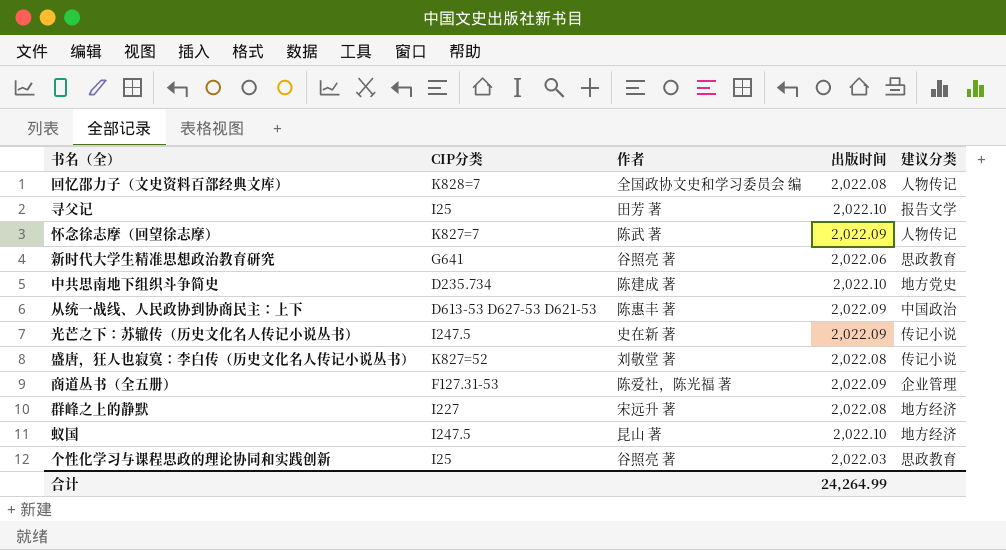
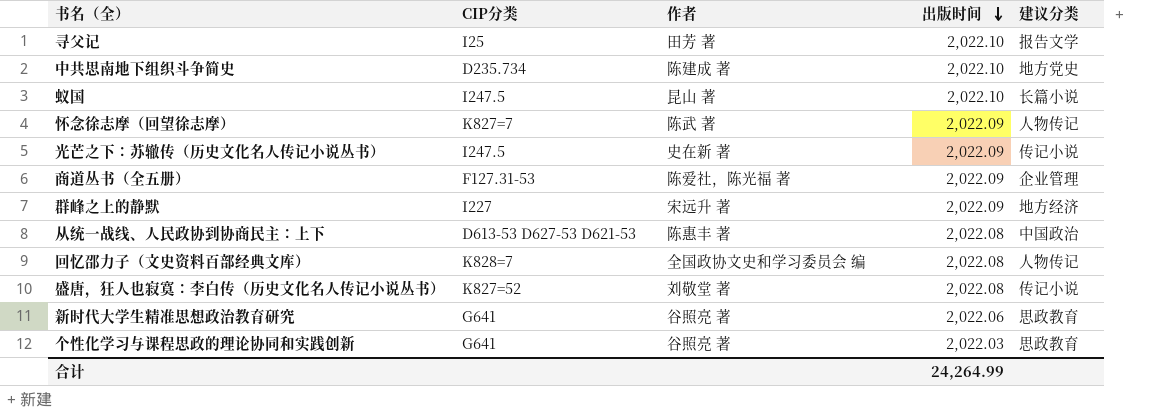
row order: none -> 出版时间 descending
蚁国 | 建议分类: 地方经济 -> 长篇小说
群峰之上的静默 | 出版时间: 2,022.08 -> 2,022.09
从统一战线、人民政协到协商民主：上下 | 出版时间: 2,022.09 -> 2,022.08
个性化学习与课程思政的理论协同和实践创新 | CIP分类: I25 -> G641

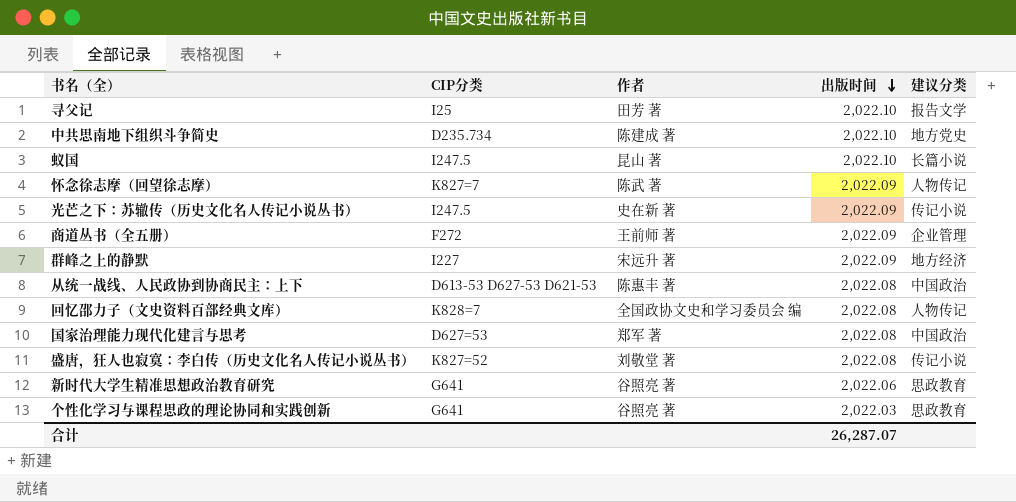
商道丛书（全五册） | CIP分类: F127.31-53 -> F272
商道丛书（全五册） | 作者: 陈爱社，陈光福 著 -> 王前师 著
row 国家治理能力现代化建言与思考: none -> D627=53 | 郑军 著 | 2,022.08 | 中国政治
合计 | 出版时间: 24,264.99 -> 26,287.07

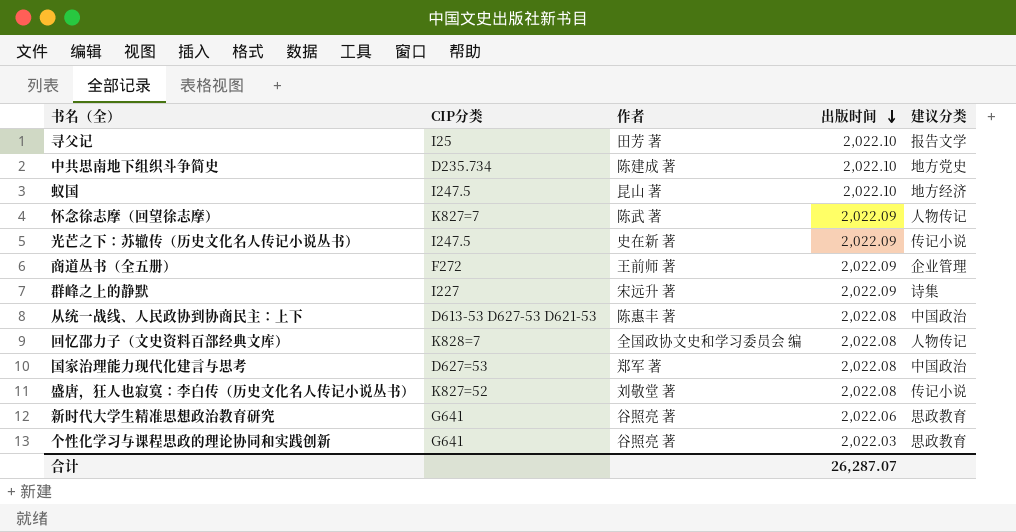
蚁国 | 建议分类: 长篇小说 -> 地方经济
群峰之上的静默 | 建议分类: 地方经济 -> 诗集

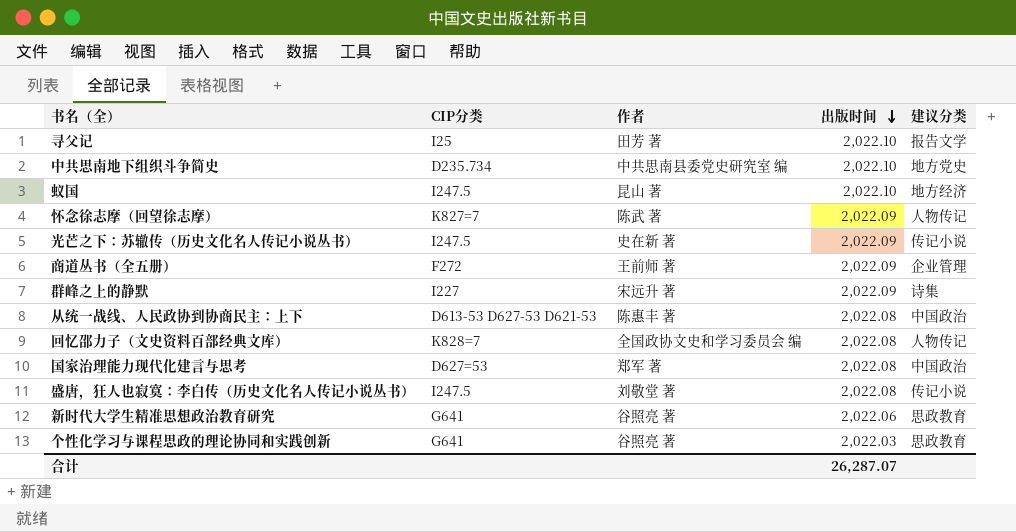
中共思南地下组织斗争简史 | 作者: 陈建成 著 -> 中共思南县委党史研究室 编
盛唐，狂人也寂寞：李白传（历史文化名人传记小说丛书） | CIP分类: K827=52 -> I247.5

